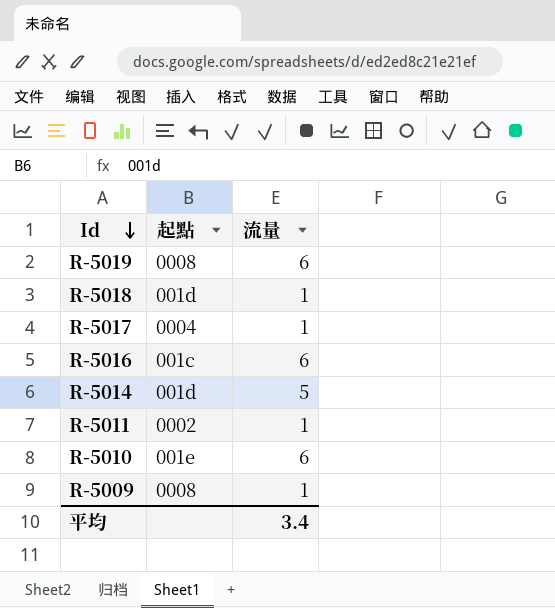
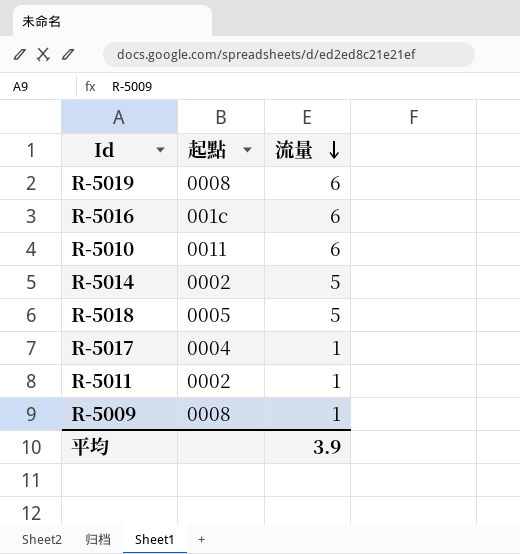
row order: Id descending -> 流量 descending
R-5010 | 起點: 001e -> 0011
R-5014 | 起點: 001d -> 0002
R-5018 | 起點: 001d -> 0005
R-5018 | 流量: 1 -> 5
平均 | 流量: 3.4 -> 3.9

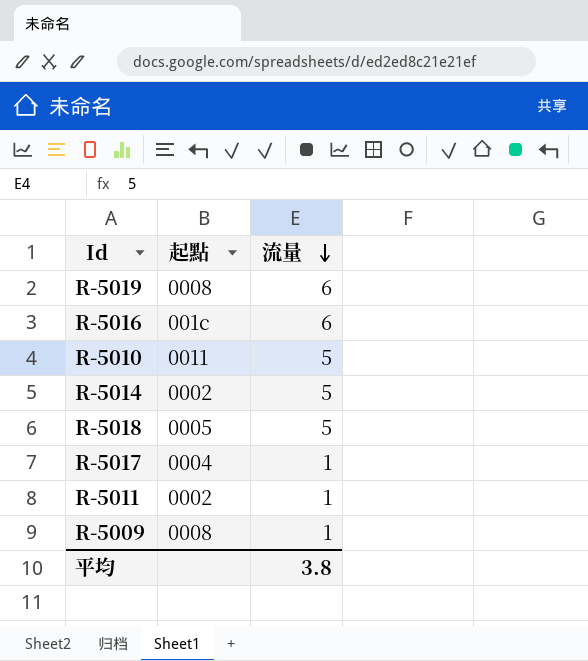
R-5010 | 流量: 6 -> 5
平均 | 流量: 3.9 -> 3.8

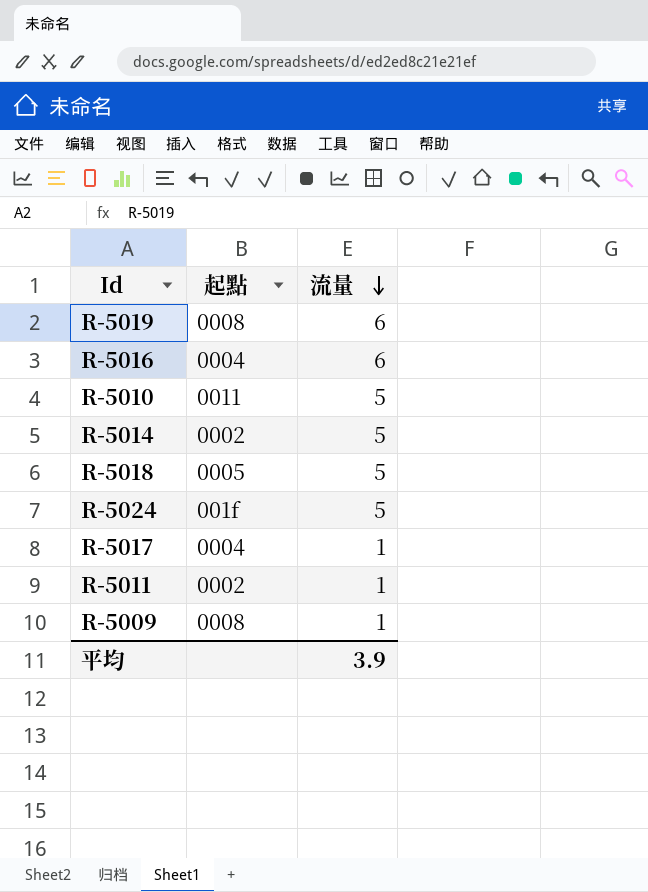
R-5016 | 起點: 001c -> 0004
row R-5024: none -> 001f | 5
平均 | 流量: 3.8 -> 3.9

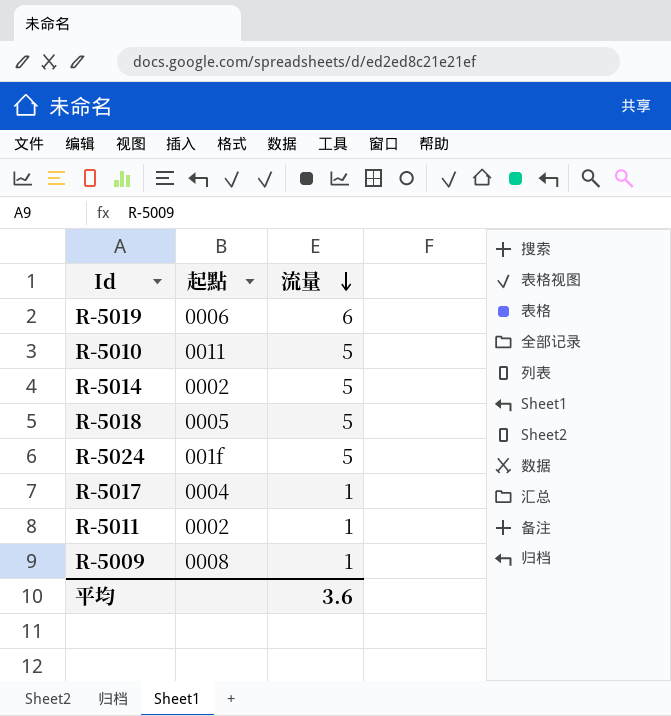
row R-5016: 0004 | 6 -> none
R-5019 | 起點: 0008 -> 0006
平均 | 流量: 3.9 -> 3.6

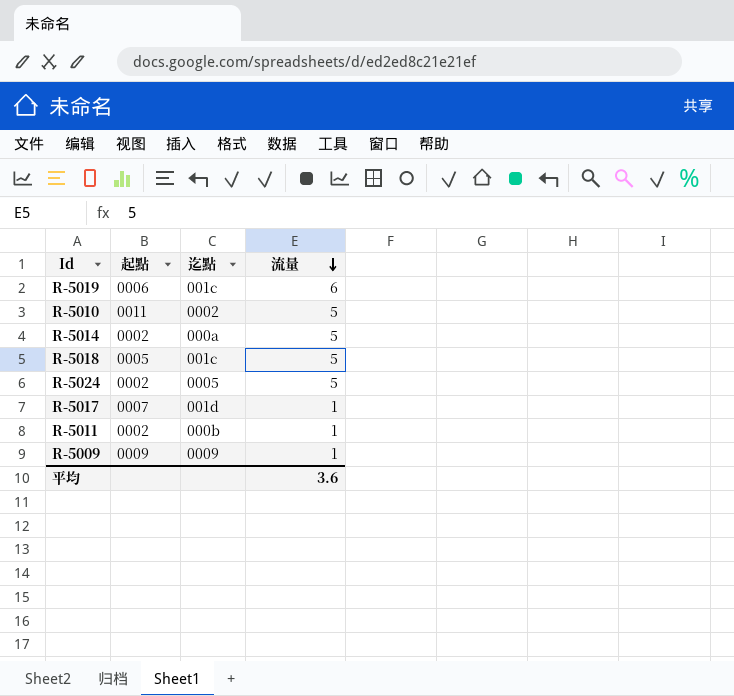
column 迄點 | position: none -> 3
R-5024 | 起點: 001f -> 0002
R-5017 | 起點: 0004 -> 0007
R-5009 | 起點: 0008 -> 0009

